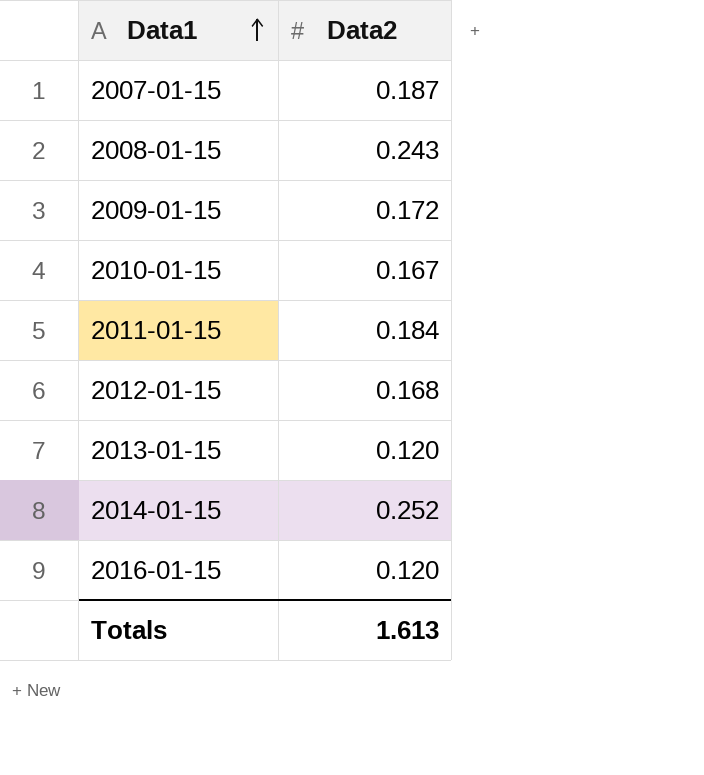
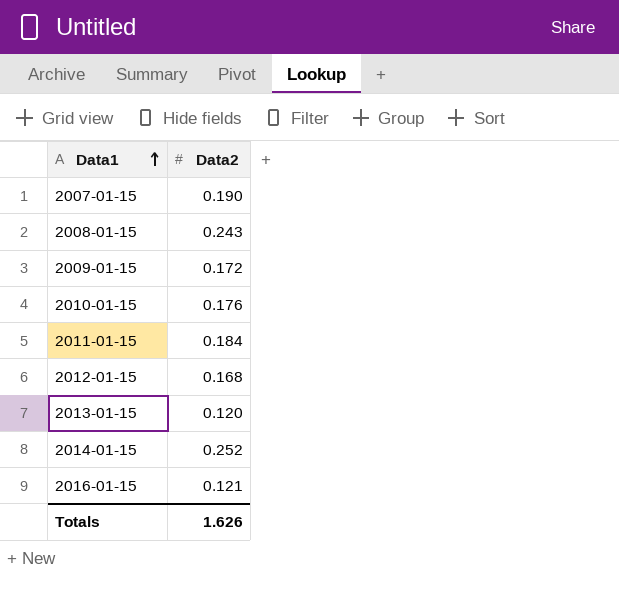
2007-01-15 | Data2: 0.187 -> 0.190
2010-01-15 | Data2: 0.167 -> 0.176
2016-01-15 | Data2: 0.120 -> 0.121
Totals | Data2: 1.613 -> 1.626

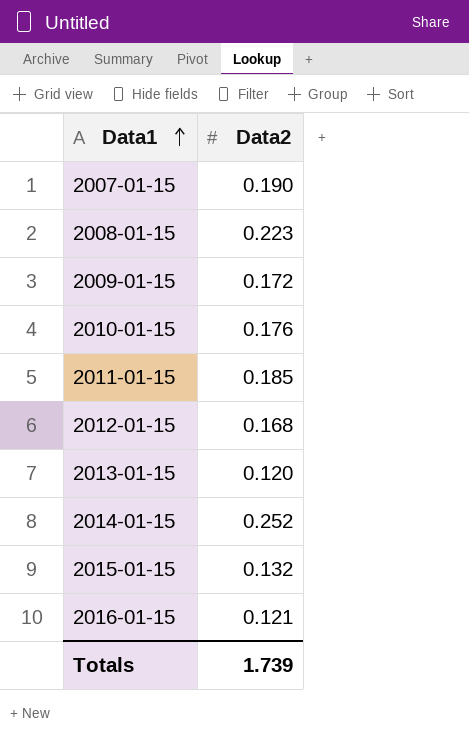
2008-01-15 | Data2: 0.243 -> 0.223
2011-01-15 | Data2: 0.184 -> 0.185
row 2015-01-15: none -> 0.132
Totals | Data2: 1.626 -> 1.739

